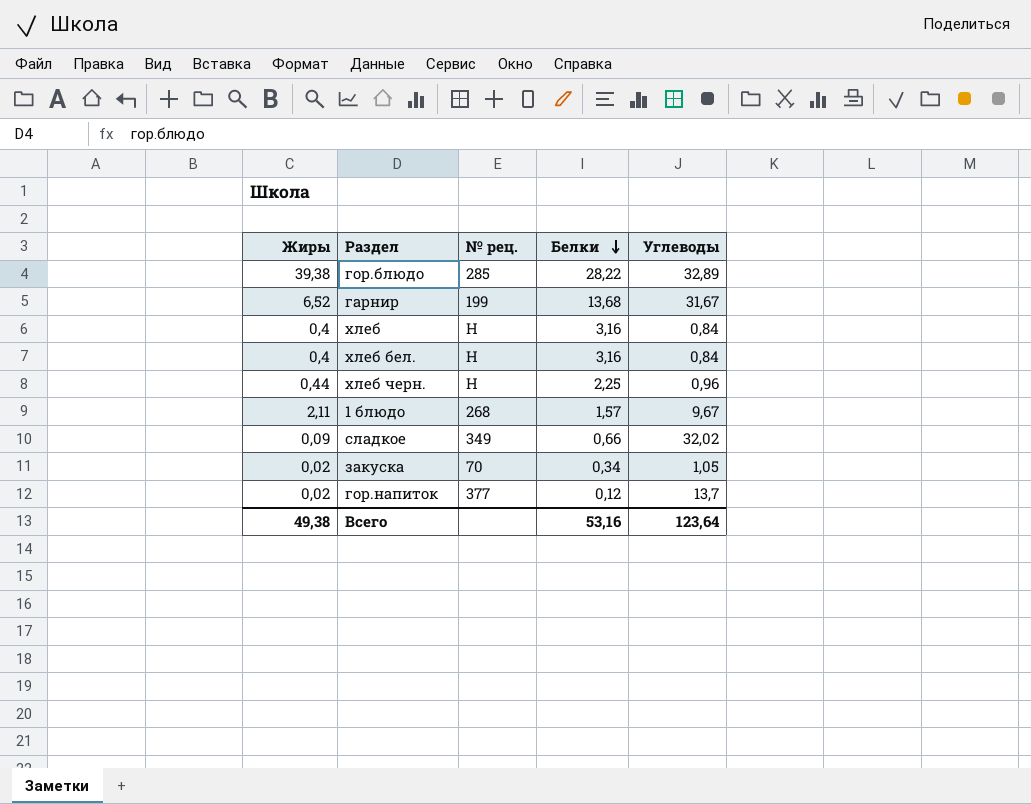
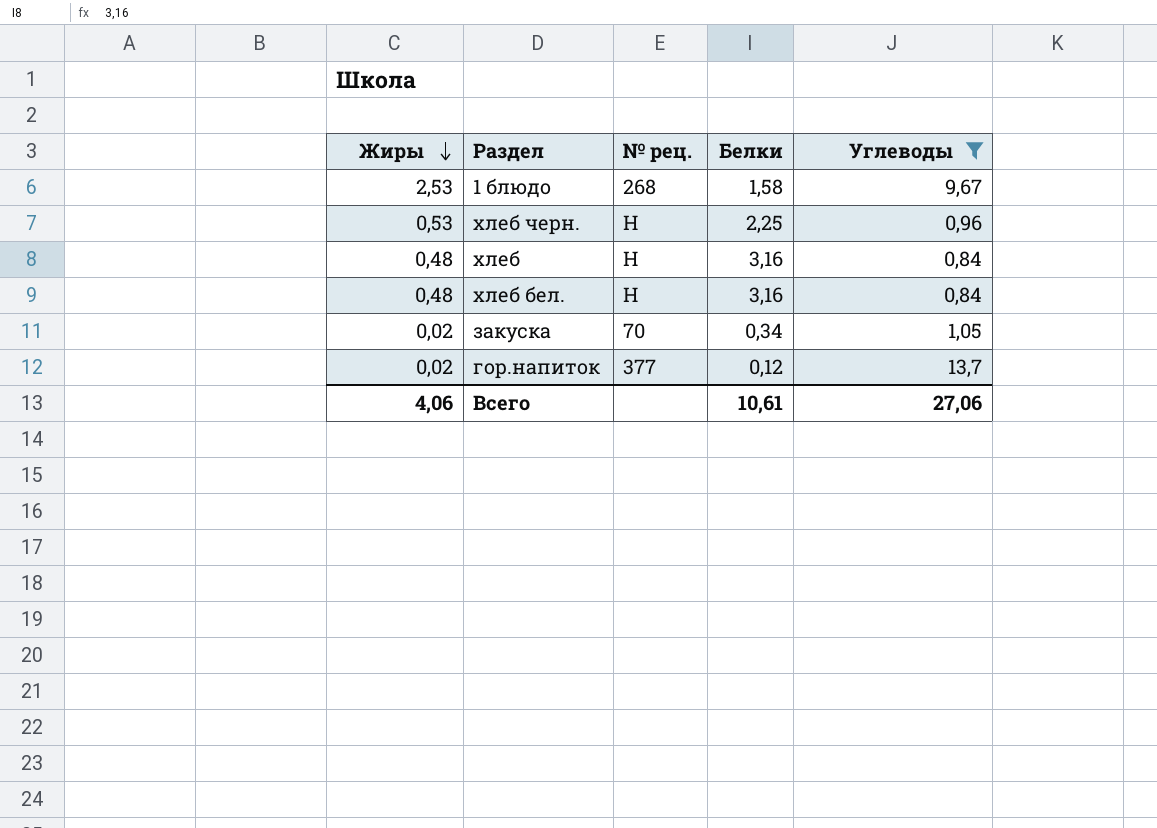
filter: none -> Углеводы <= 13,7
row order: Белки descending -> Жиры descending
1 блюдо | Жиры: 2,11 -> 2,53
1 блюдо | Белки: 1,57 -> 1,58
хлеб черн. | Жиры: 0,44 -> 0,53
хлеб | Жиры: 0,4 -> 0,48
хлеб бел. | Жиры: 0,4 -> 0,48
Всего | Жиры: 49,38 -> 4,06
Всего | Белки: 53,16 -> 10,61
Всего | Углеводы: 123,64 -> 27,06

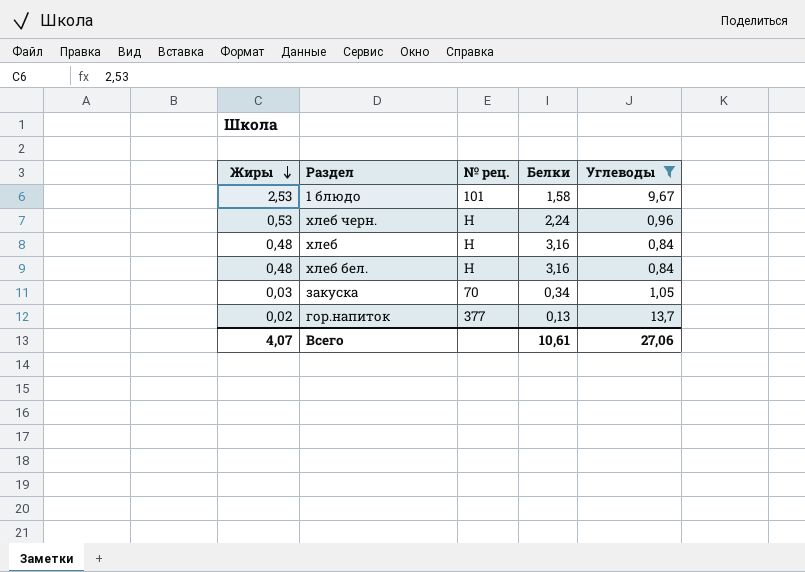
1 блюдо | № рец.: 268 -> 101
хлеб черн. | Белки: 2,25 -> 2,24
закуска | Жиры: 0,02 -> 0,03
гор.напиток | Белки: 0,12 -> 0,13
Всего | Жиры: 4,06 -> 4,07

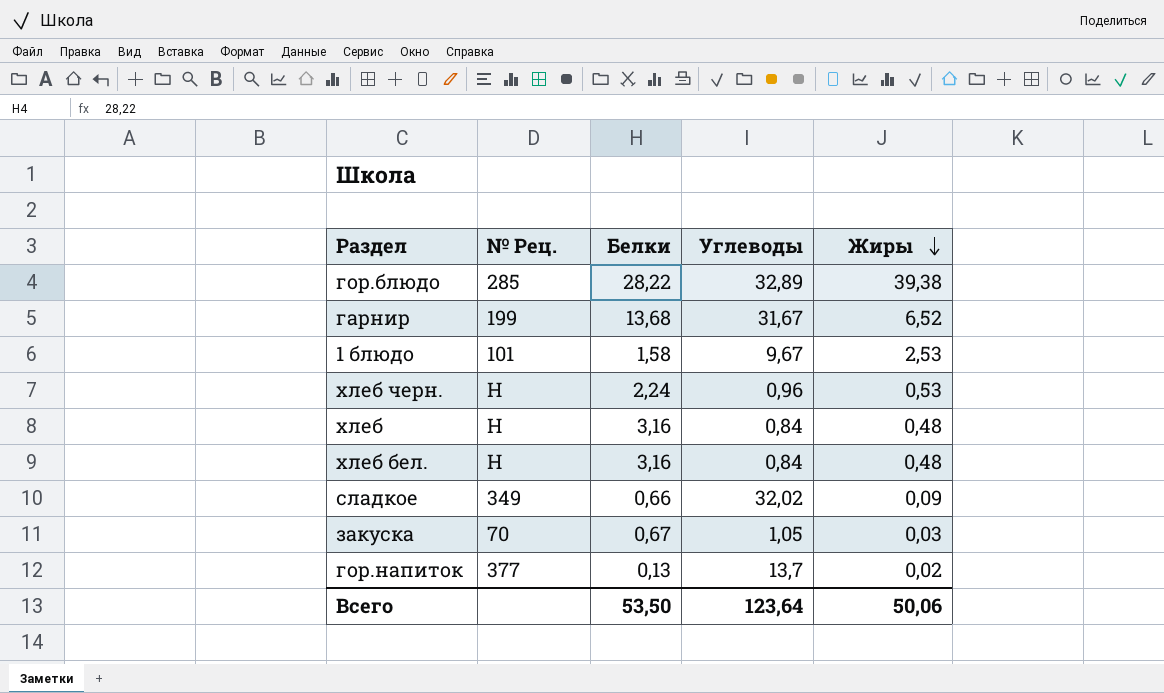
filter: Углеводы <= 13,7 -> none
column name: № рец. -> № Рец.
column Жиры | position: 1 -> 5
закуска | Белки: 0,34 -> 0,67
Всего | Белки: 10,61 -> 53,50
Всего | Углеводы: 27,06 -> 123,64
Всего | Жиры: 4,07 -> 50,06

